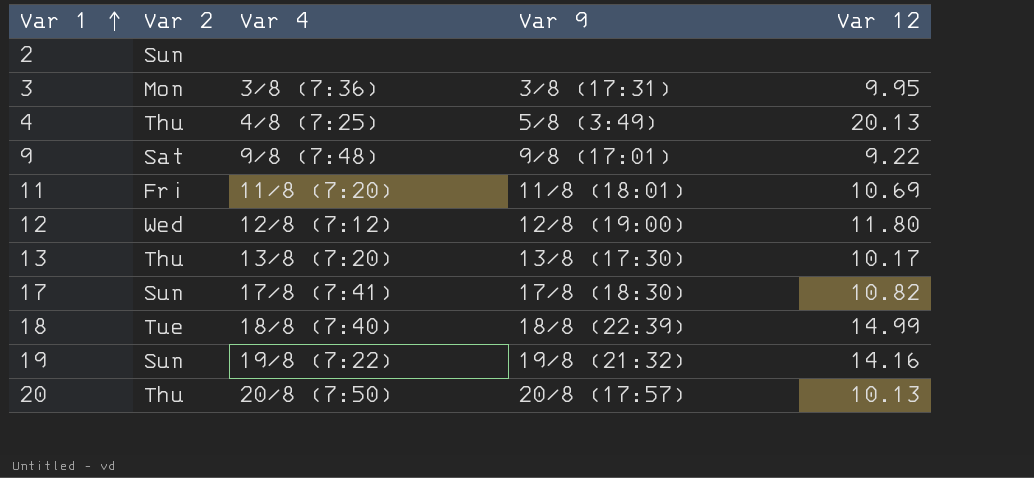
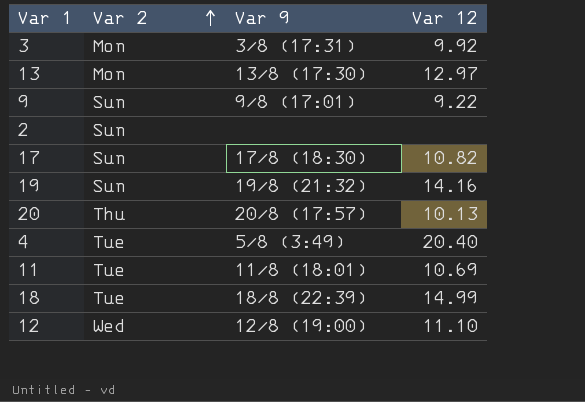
row order: Var 1 ascending -> Var 2 ascending
column Var 4 | position: 3 -> none
3 | Var 12: 9.95 -> 9.92
13 | Var 2: Thu -> Mon
13 | Var 12: 10.17 -> 12.97
9 | Var 2: Sat -> Sun
4 | Var 2: Thu -> Tue
4 | Var 12: 20.13 -> 20.40
11 | Var 2: Fri -> Tue
12 | Var 12: 11.80 -> 11.10

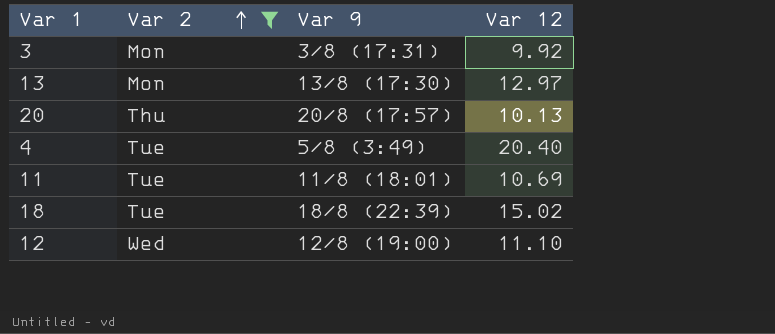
filter: none -> Var 2 != Sun
18 | Var 12: 14.99 -> 15.02

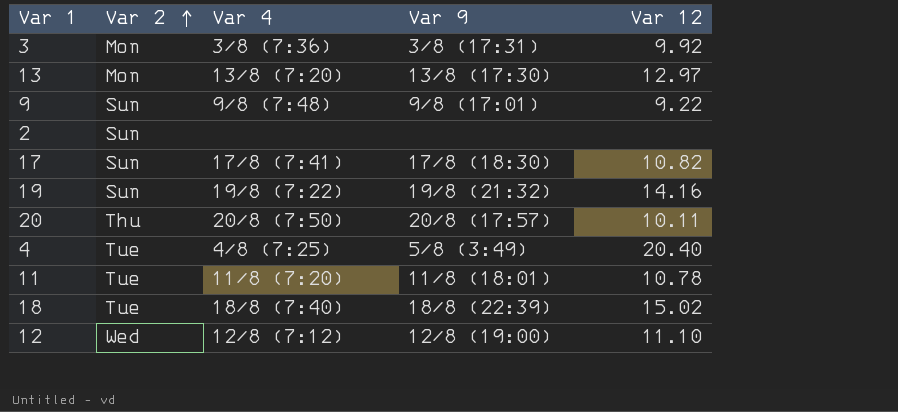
filter: Var 2 != Sun -> none
column Var 4 | position: none -> 3
20 | Var 12: 10.13 -> 10.11
11 | Var 12: 10.69 -> 10.78

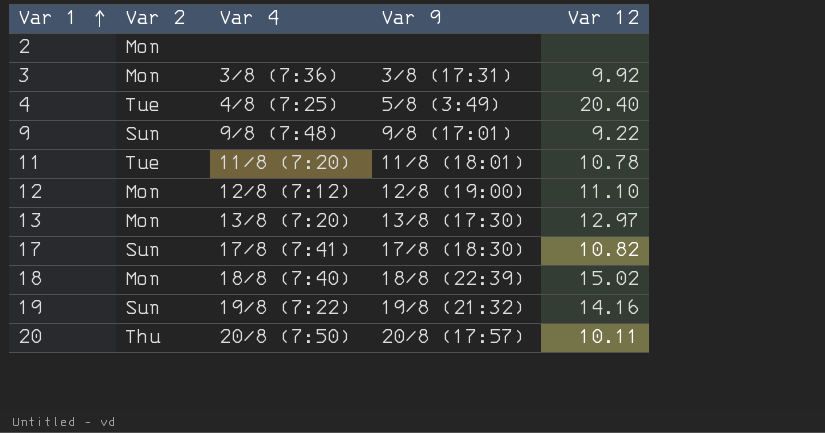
row order: Var 2 ascending -> Var 1 ascending
2 | Var 2: Sun -> Mon
12 | Var 2: Wed -> Mon
18 | Var 2: Tue -> Mon

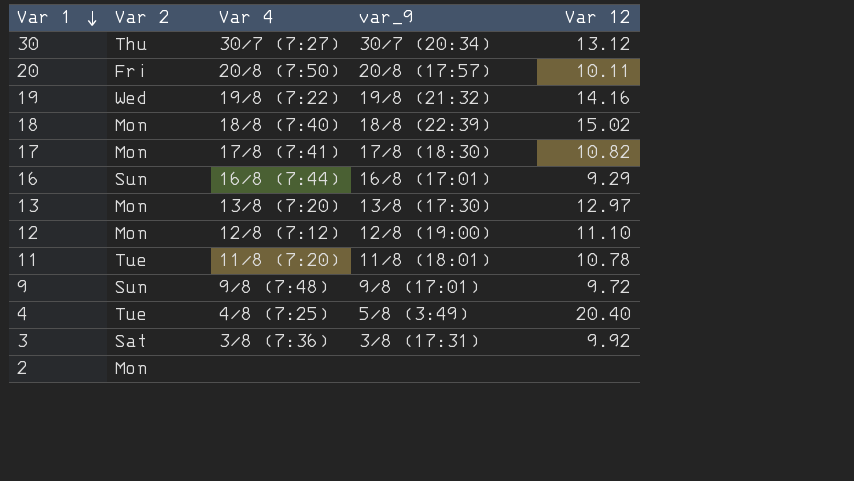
row order: Var 1 ascending -> Var 1 descending
column name: Var 9 -> var_9
row 30: none -> Thu | 30/7 (7:27) | 30/7 (20:34) | 13.12
20 | Var 2: Thu -> Fri
19 | Var 2: Sun -> Wed
17 | Var 2: Sun -> Mon
row 16: none -> Sun | 16/8 (7:44) | 16/8 (17:01) | 9.29
9 | Var 12: 9.22 -> 9.72
3 | Var 2: Mon -> Sat

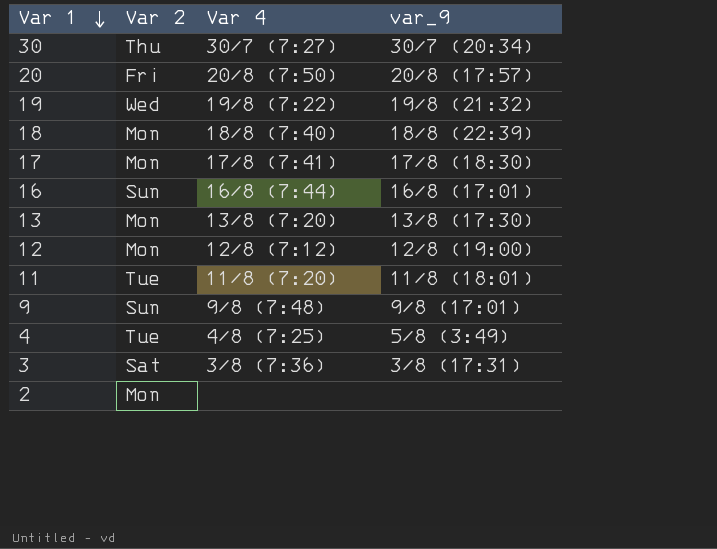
column Var 12 | position: 5 -> none

